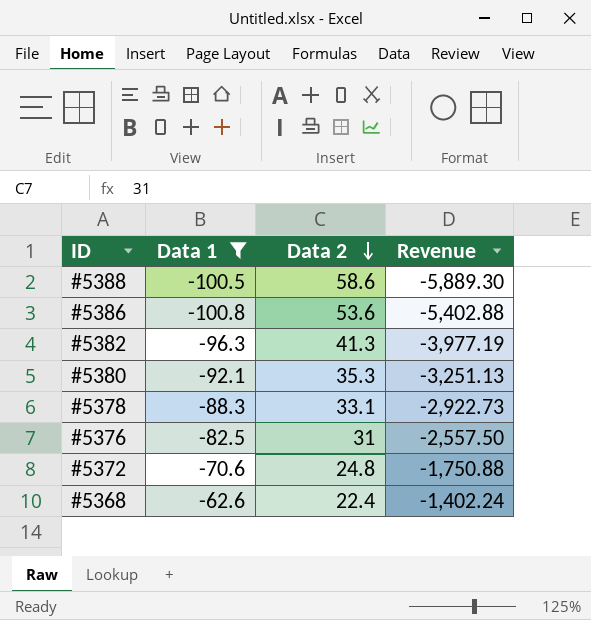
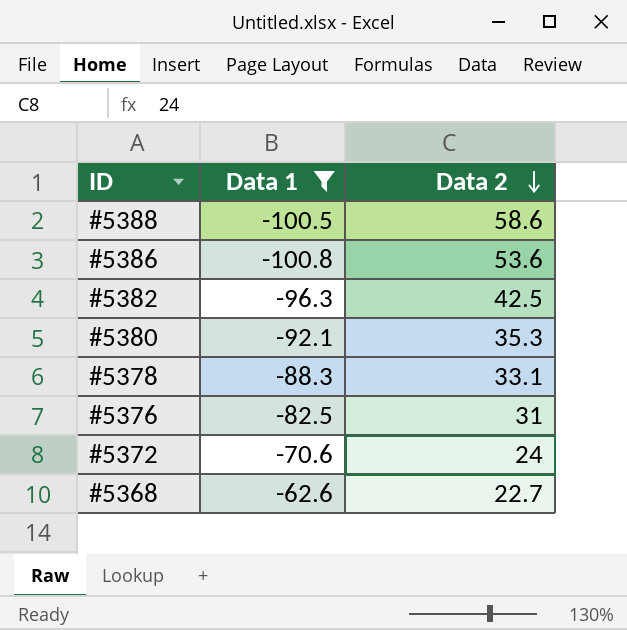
column Revenue | formula: [Data 1] * [Data 2] -> none
#5382 | Data 2: 41.3 -> 42.5
#5372 | Data 2: 24.8 -> 24
#5368 | Data 2: 22.4 -> 22.7

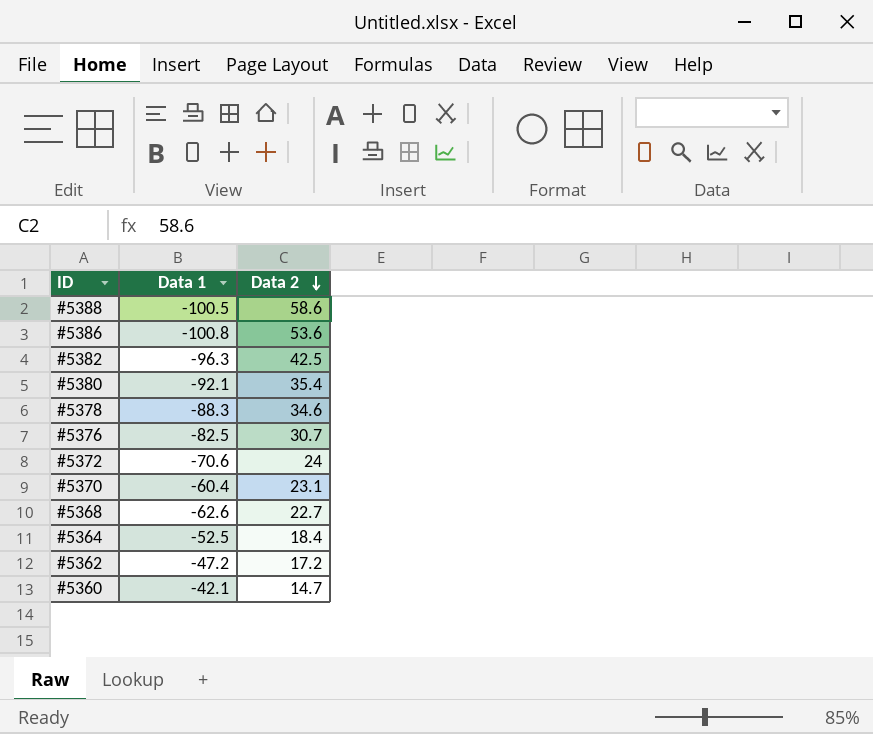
filter: Data 1 <= -62.6 -> none
#5380 | Data 2: 35.3 -> 35.4
#5378 | Data 2: 33.1 -> 34.6
#5376 | Data 2: 31 -> 30.7

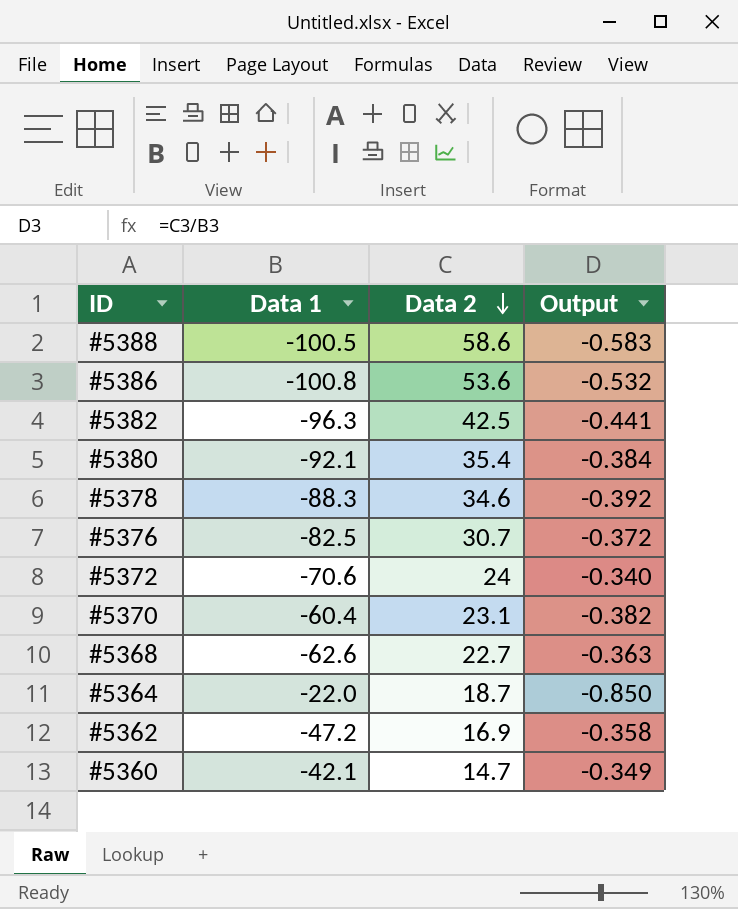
column Output | formula: none -> [Data 2] / [Data 1]
#5364 | Data 1: -52.5 -> -22.0
#5364 | Data 2: 18.4 -> 18.7
#5362 | Data 2: 17.2 -> 16.9

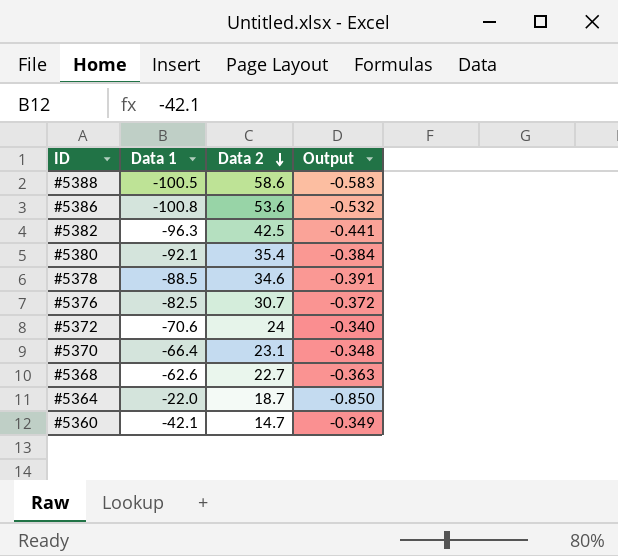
row #5362: -47.2 | 16.9 | -0.358 -> none
#5378 | Data 1: -88.3 -> -88.5
#5378 | Output: -0.392 -> -0.391
#5370 | Data 1: -60.4 -> -66.4
#5370 | Output: -0.382 -> -0.348

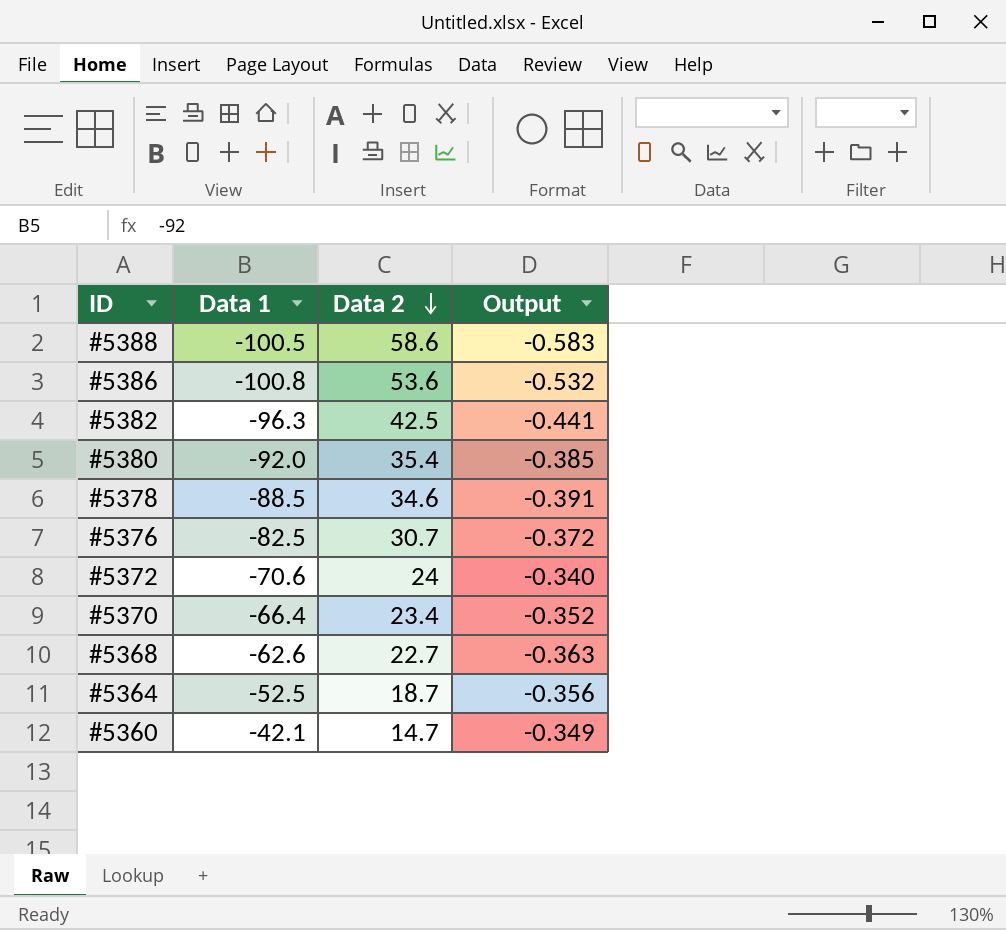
#5380 | Data 1: -92.1 -> -92.0
#5380 | Output: -0.384 -> -0.385
#5370 | Data 2: 23.1 -> 23.4
#5370 | Output: -0.348 -> -0.352
#5364 | Data 1: -22.0 -> -52.5
#5364 | Output: -0.850 -> -0.356

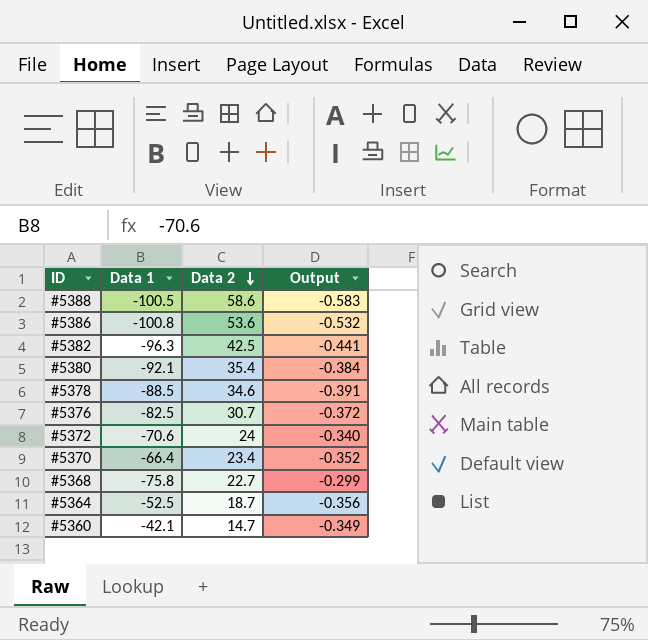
#5380 | Data 1: -92.0 -> -92.1
#5380 | Output: -0.385 -> -0.384
#5368 | Data 1: -62.6 -> -75.8
#5368 | Output: -0.363 -> -0.299

